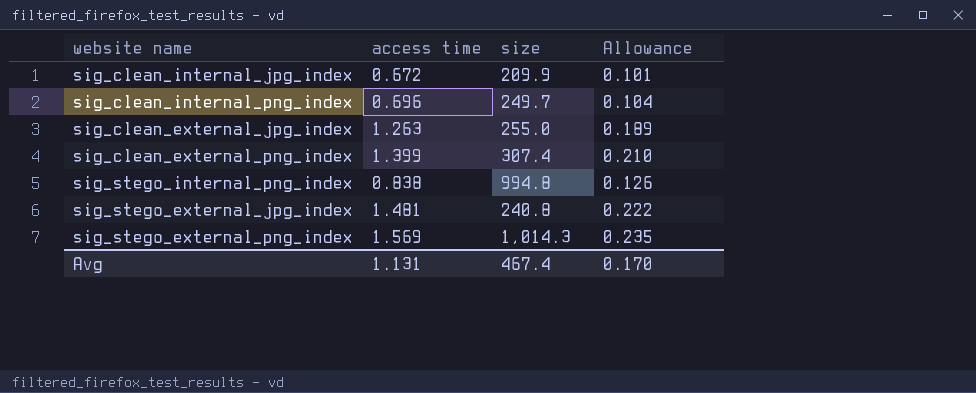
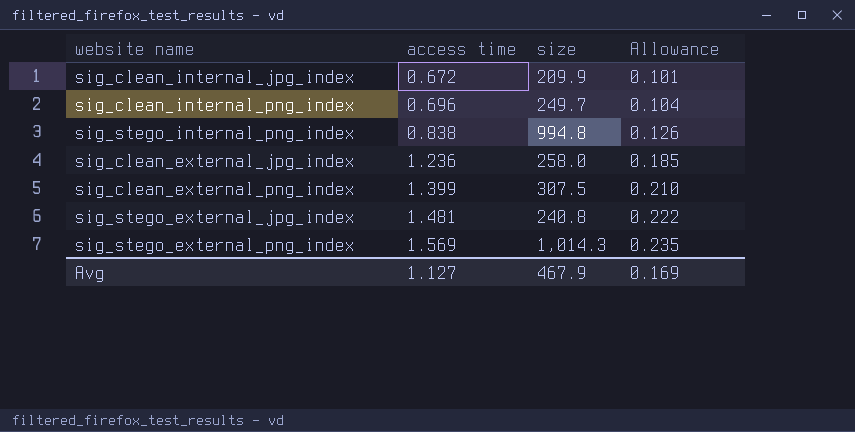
row order: none -> access time ascending
sig_clean_external_jpg_index | access time: 1.263 -> 1.236
sig_clean_external_jpg_index | size: 255.0 -> 258.0
sig_clean_external_jpg_index | Allowance: 0.189 -> 0.185
sig_clean_external_png_index | size: 307.4 -> 307.5
Avg | access time: 1.131 -> 1.127
Avg | size: 467.4 -> 467.9
Avg | Allowance: 0.170 -> 0.169

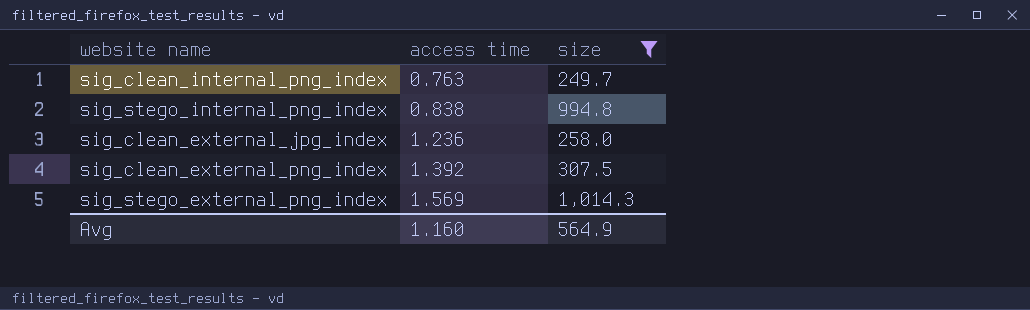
filter: none -> size >= 249.7
column Allowance | formula: [access time] * 0.15 -> none
sig_clean_internal_png_index | access time: 0.696 -> 0.763
sig_clean_external_png_index | access time: 1.399 -> 1.392
Avg | access time: 1.127 -> 1.160
Avg | size: 467.9 -> 564.9

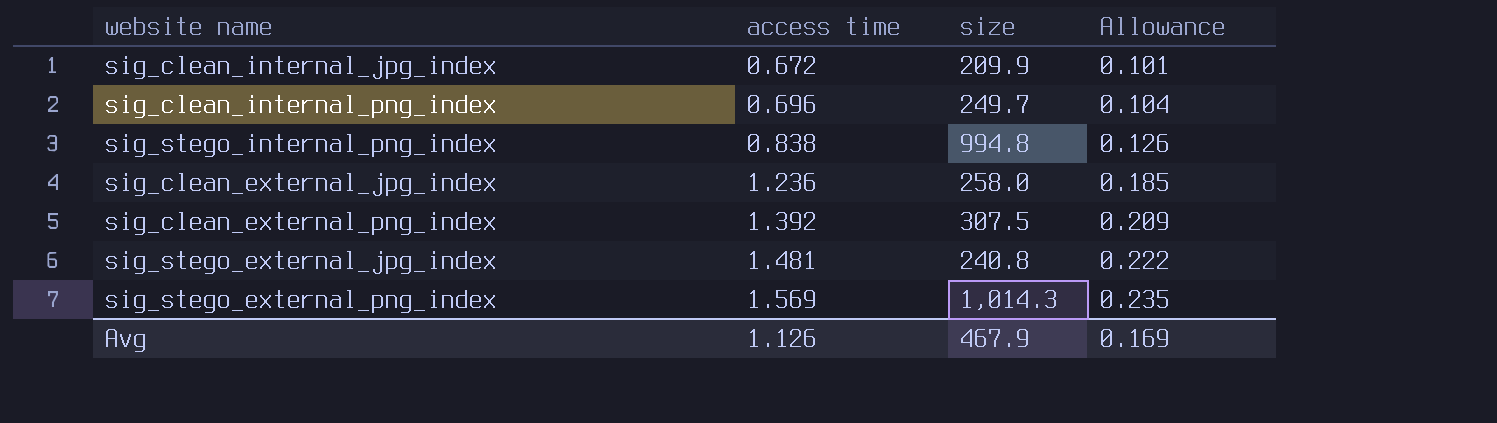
filter: size >= 249.7 -> none
column Allowance | formula: none -> [access time] * 0.15
sig_clean_internal_png_index | access time: 0.763 -> 0.696
Avg | access time: 1.160 -> 1.126
Avg | size: 564.9 -> 467.9

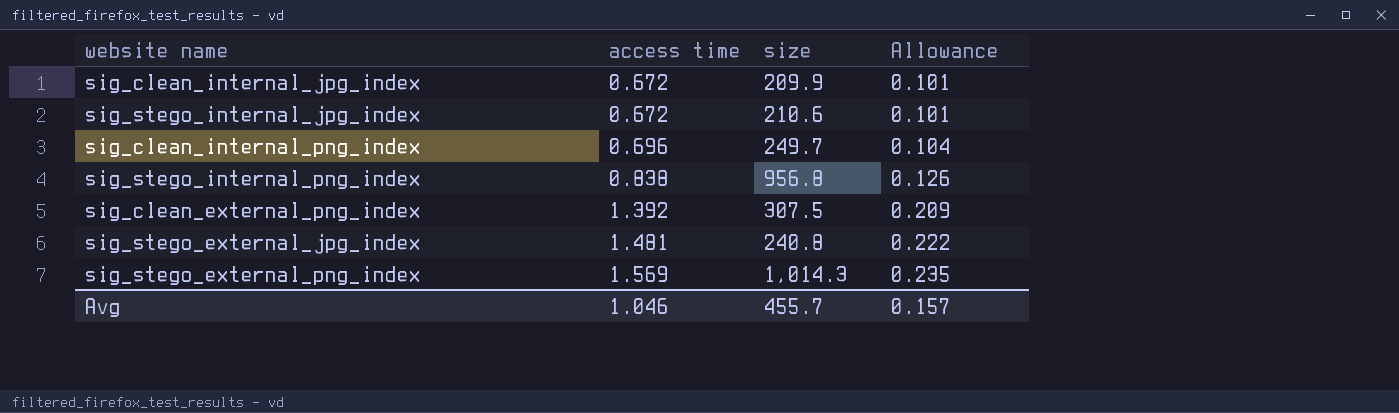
row sig_clean_external_jpg_index: 1.236 | 258.0 | 0.185 -> none
row sig_stego_internal_jpg_index: none -> 0.672 | 210.6 | 0.101
sig_stego_internal_png_index | size: 994.8 -> 956.8
Avg | access time: 1.126 -> 1.046
Avg | size: 467.9 -> 455.7
Avg | Allowance: 0.169 -> 0.157

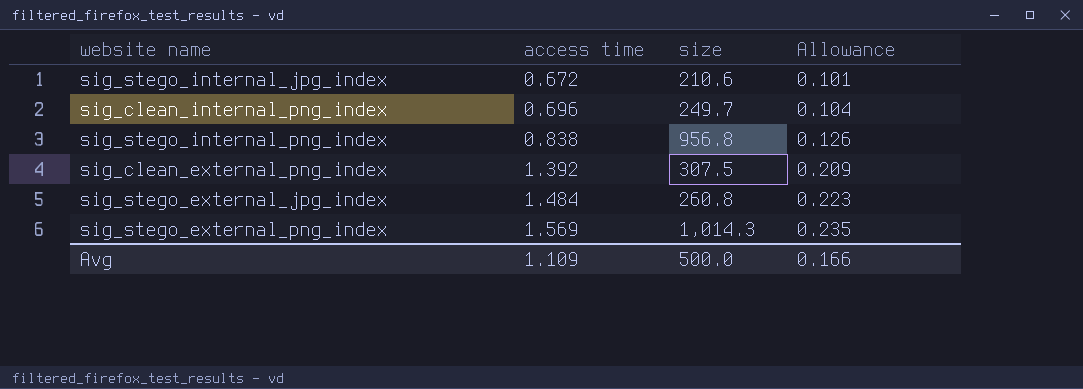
row sig_clean_internal_jpg_index: 0.672 | 209.9 | 0.101 -> none
sig_stego_external_jpg_index | access time: 1.481 -> 1.484
sig_stego_external_jpg_index | size: 240.8 -> 260.8
sig_stego_external_jpg_index | Allowance: 0.222 -> 0.223
Avg | access time: 1.046 -> 1.109
Avg | size: 455.7 -> 500.0
Avg | Allowance: 0.157 -> 0.166

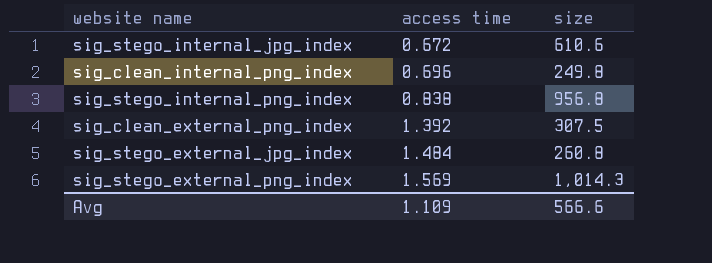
column Allowance | formula: [access time] * 0.15 -> none
sig_stego_internal_jpg_index | size: 210.6 -> 610.6
sig_clean_internal_png_index | size: 249.7 -> 249.8
Avg | size: 500.0 -> 566.6

